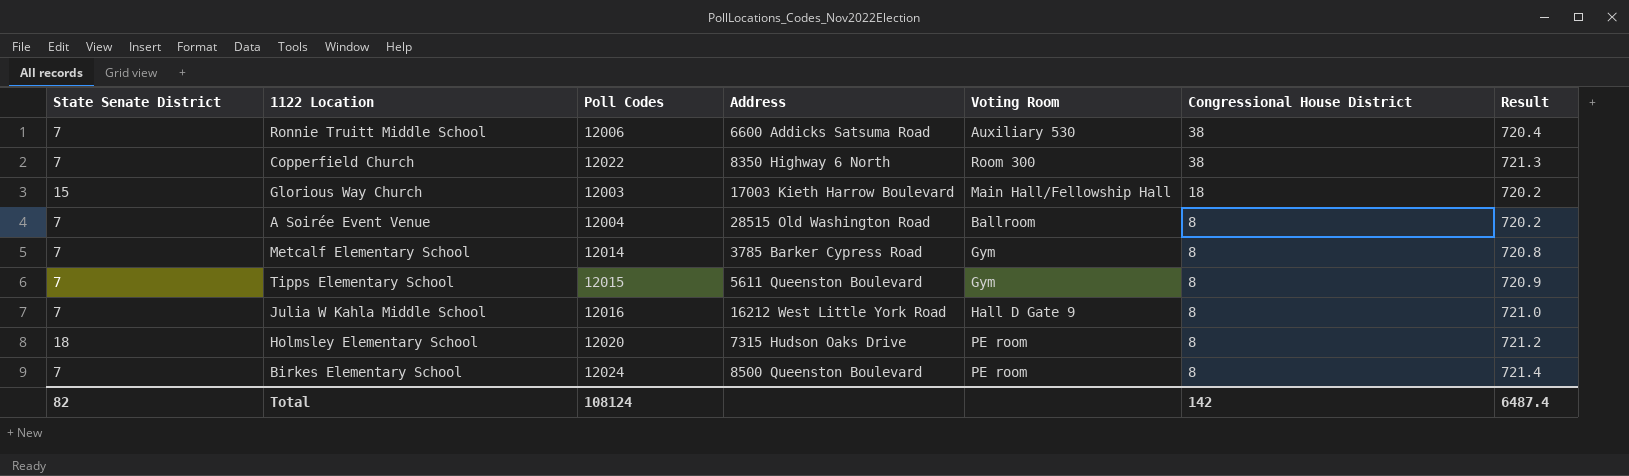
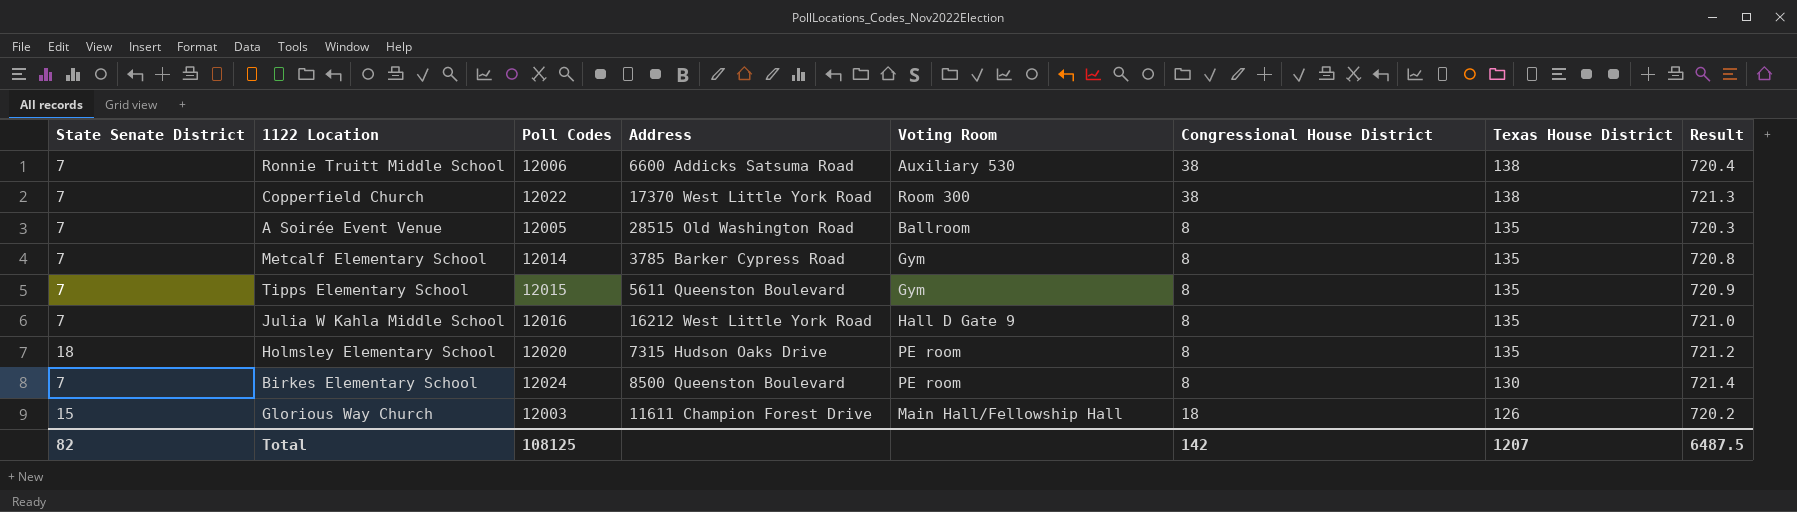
row order: Congressional House District descending -> Texas House District descending
column Texas House District | position: none -> 7
Copperfield Church | Address: 8350 Highway 6 North -> 17370 West Little York Road
A Soirée Event Venue | Poll Codes: 12004 -> 12005
A Soirée Event Venue | Result: 720.2 -> 720.3
Glorious Way Church | Address: 17003 Kieth Harrow Boulevard -> 11611 Champion Forest Drive
Total | Poll Codes: 108124 -> 108125
Total | Result: 6487.4 -> 6487.5

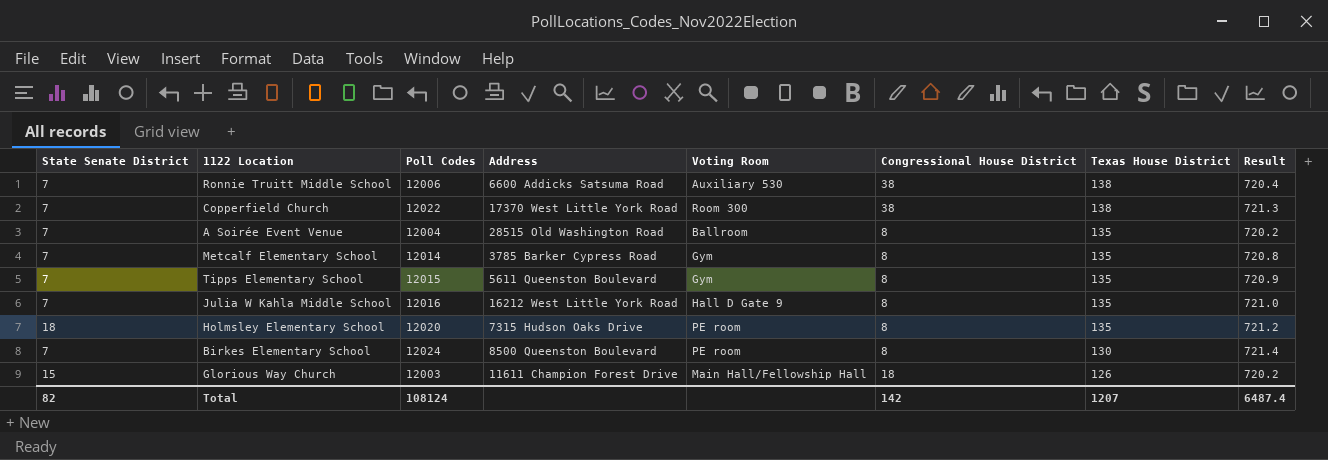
A Soirée Event Venue | Poll Codes: 12005 -> 12004
A Soirée Event Venue | Result: 720.3 -> 720.2
Total | Poll Codes: 108125 -> 108124
Total | Result: 6487.5 -> 6487.4

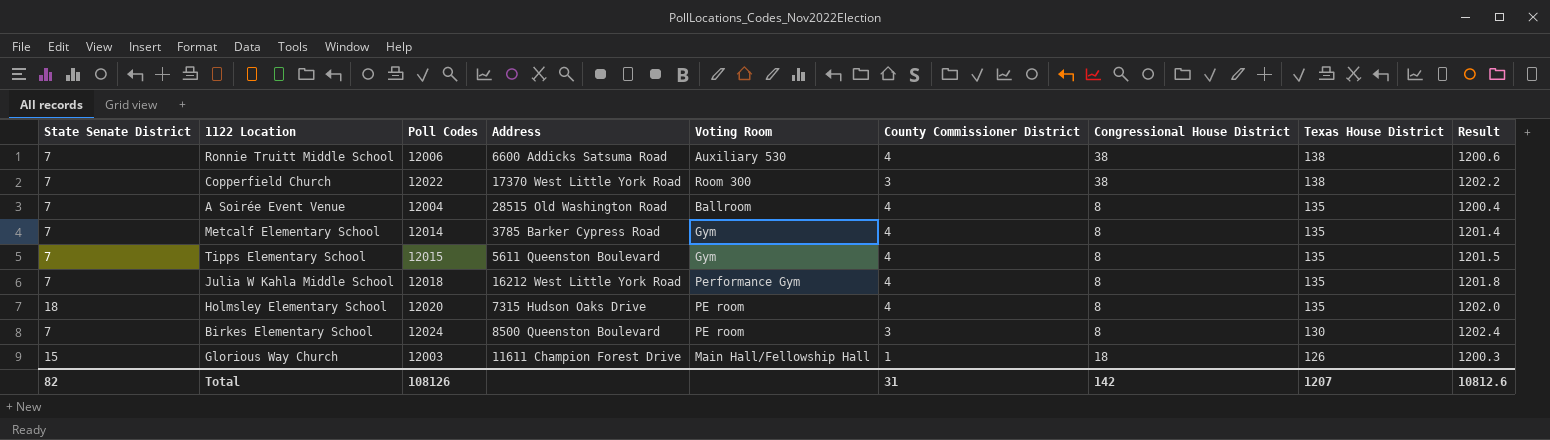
column County Commissioner District | position: none -> 6
column Result | formula: [Poll Codes] * 0.06 -> [Poll Codes] * 0.1
Julia W Kahla Middle School | Poll Codes: 12016 -> 12018
Julia W Kahla Middle School | Voting Room: Hall D Gate 9 -> Performance Gym
Total | Poll Codes: 108124 -> 108126
Total | Result: 6487.4 -> 10812.6

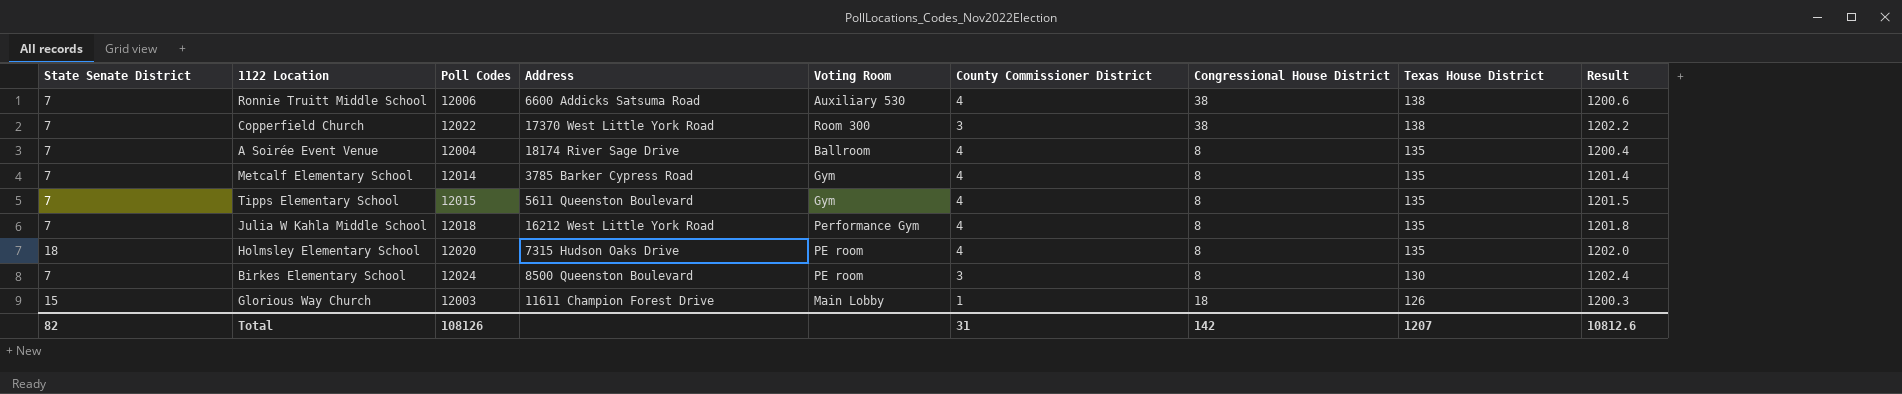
A Soirée Event Venue | Address: 28515 Old Washington Road -> 18174 River Sage Drive
Glorious Way Church | Voting Room: Main Hall/Fellowship Hall -> Main Lobby

